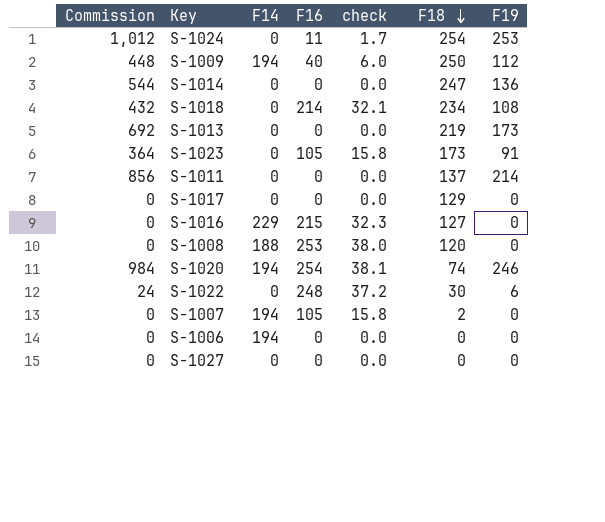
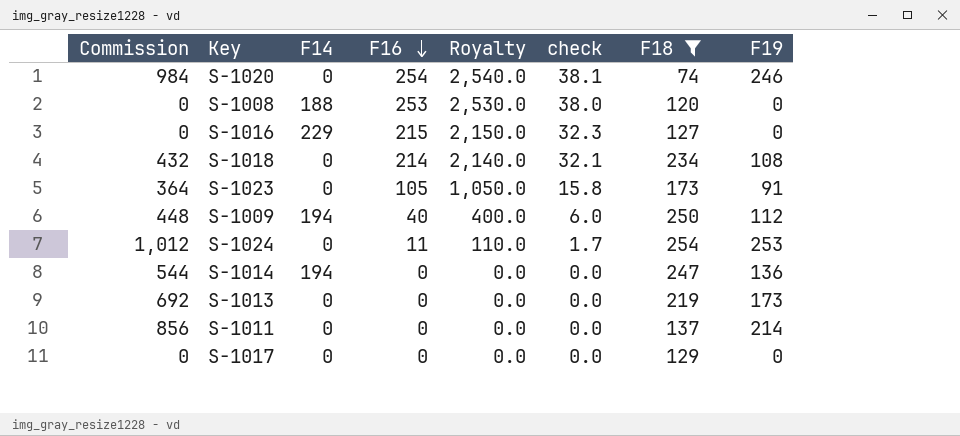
filter: none -> F18 >= 74
row order: F18 descending -> F16 descending
column Royalty | formula: none -> [F16] * 10
S-1020 | F14: 194 -> 0
S-1014 | F14: 0 -> 194

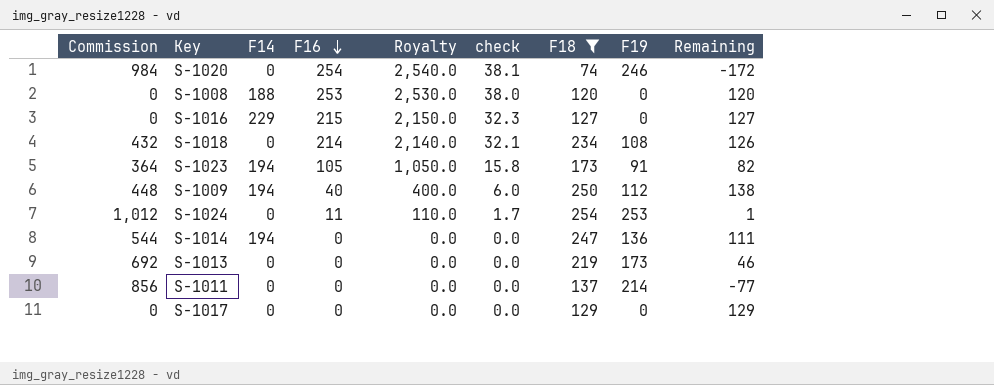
column Remaining | formula: none -> [F18] - [F19]
S-1023 | F14: 0 -> 194

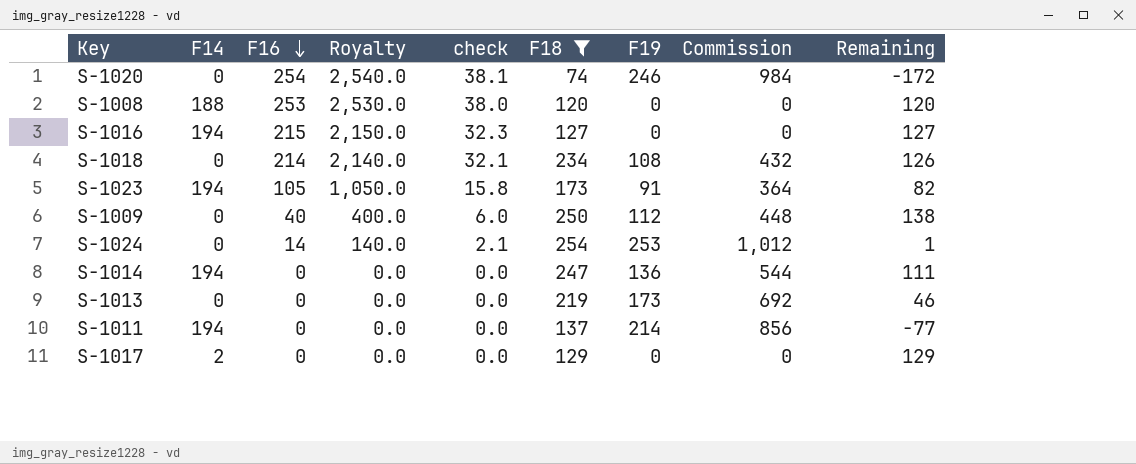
column Commission | position: 1 -> 8
S-1016 | F14: 229 -> 194
S-1009 | F14: 194 -> 0
S-1024 | F16: 11 -> 14
S-1024 | Royalty: 110.0 -> 140.0
S-1024 | check: 1.7 -> 2.1
S-1011 | F14: 0 -> 194
S-1017 | F14: 0 -> 2

